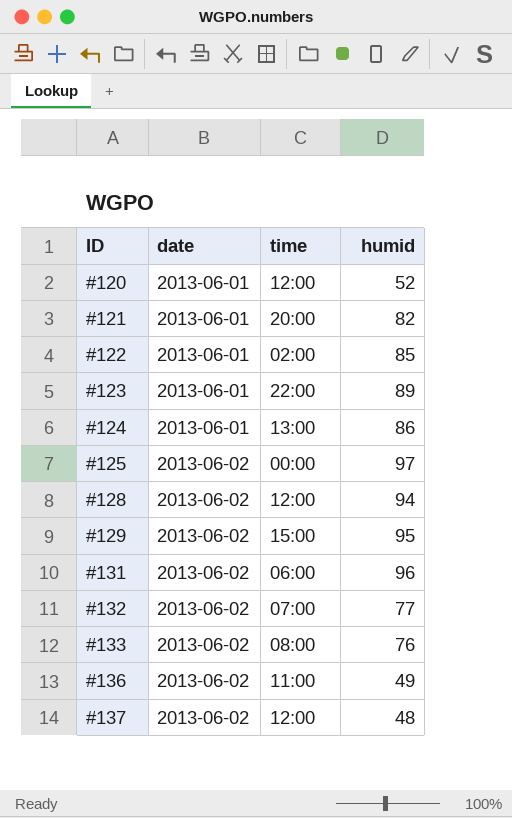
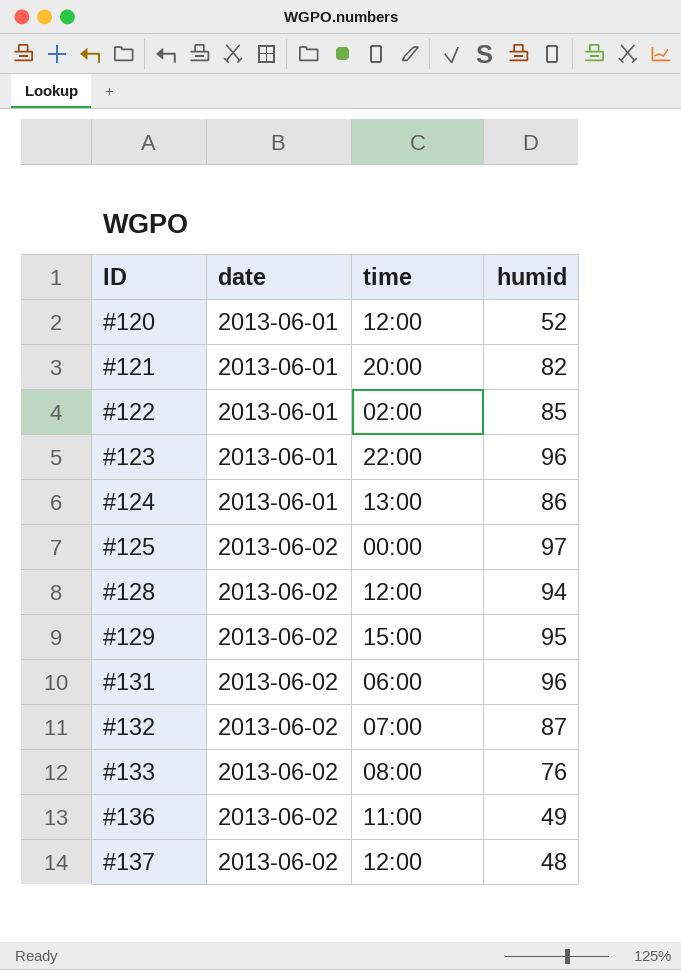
#123 | humid: 89 -> 96
#132 | humid: 77 -> 87

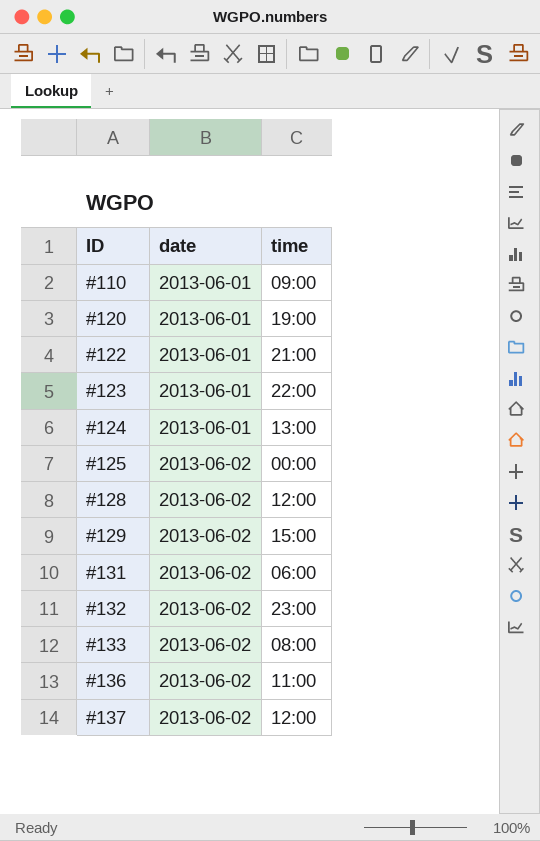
column humid | position: 4 -> none
row #121: 2013-06-01 | 20:00 | 82 -> none
row #110: none -> 2013-06-01 | 09:00
#120 | time: 12:00 -> 19:00
#122 | time: 02:00 -> 21:00
#132 | time: 07:00 -> 23:00

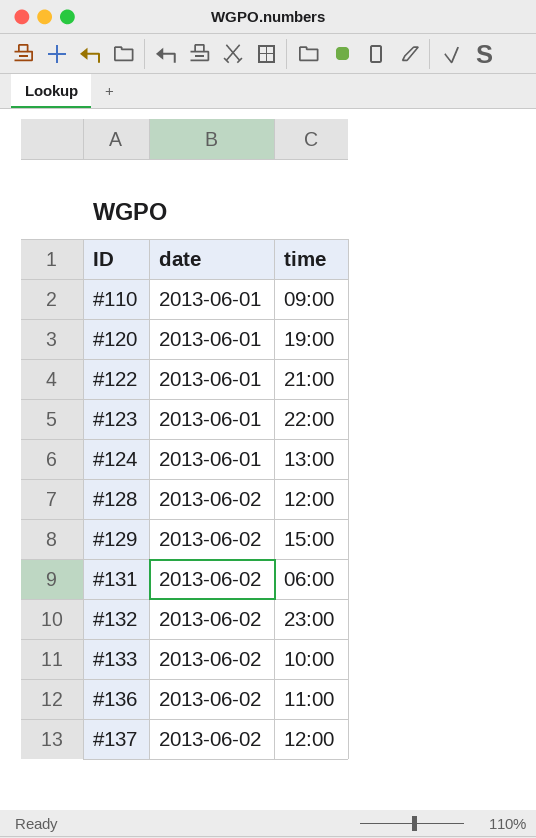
row #125: 2013-06-02 | 00:00 -> none
#133 | time: 08:00 -> 10:00

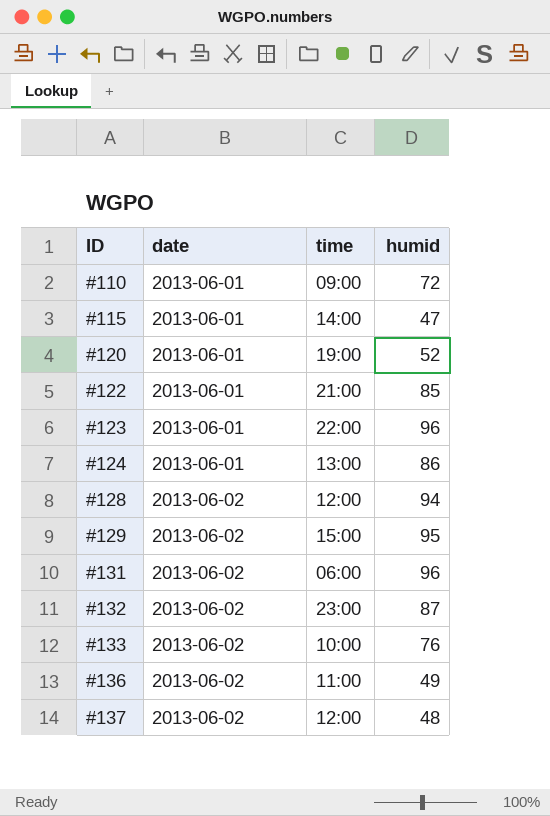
column humid | position: none -> 4
row #115: none -> 2013-06-01 | 14:00 | 47

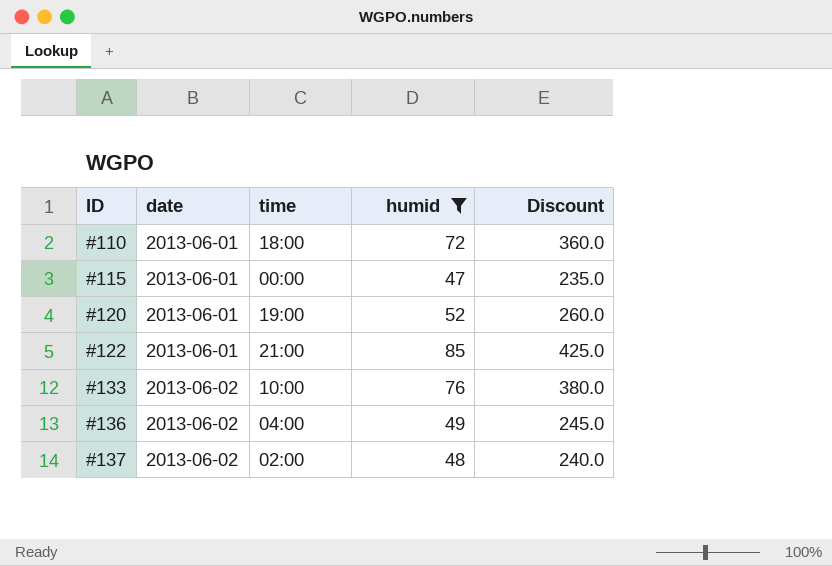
filter: none -> humid <= 85
column Discount | formula: none -> [humid] * 5
#110 | time: 09:00 -> 18:00
#115 | time: 14:00 -> 00:00
#136 | time: 11:00 -> 04:00
#137 | time: 12:00 -> 02:00

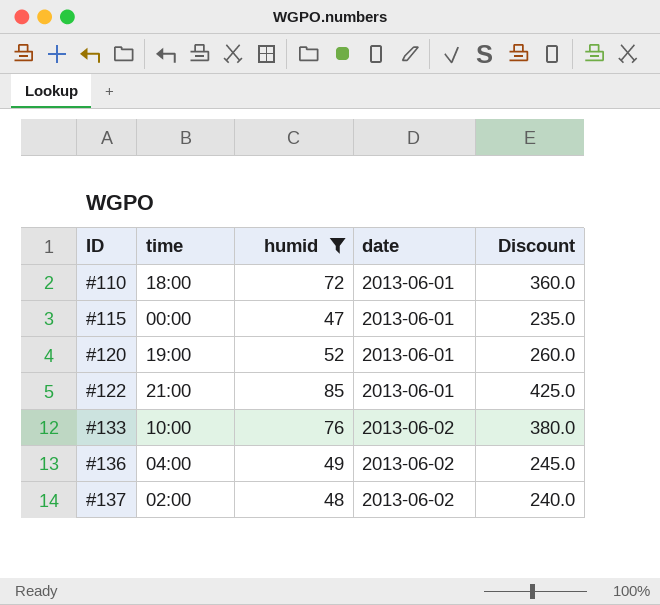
column date | position: 2 -> 4

